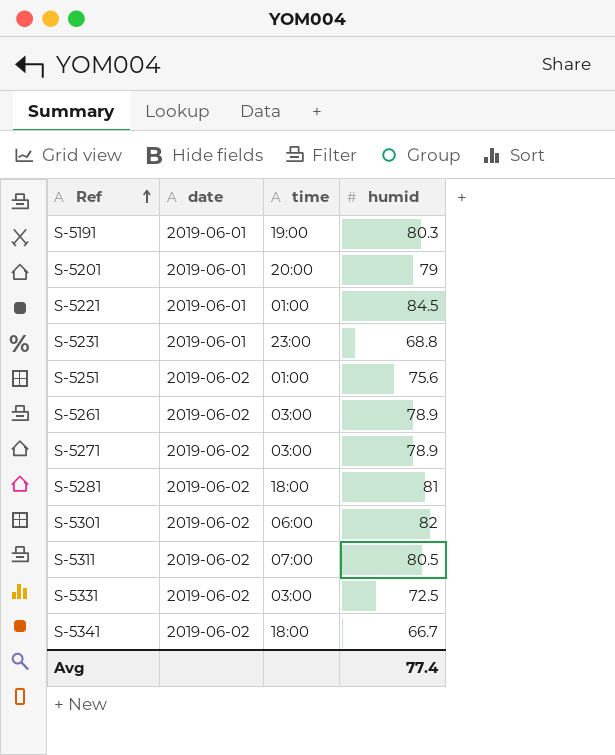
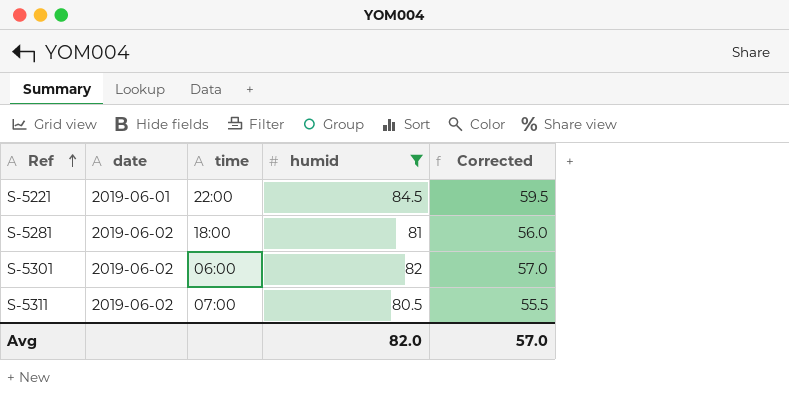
filter: none -> humid >= 80.5
column Corrected | formula: none -> [humid] - 25
S-5221 | time: 01:00 -> 22:00
Avg | humid: 77.4 -> 82.0

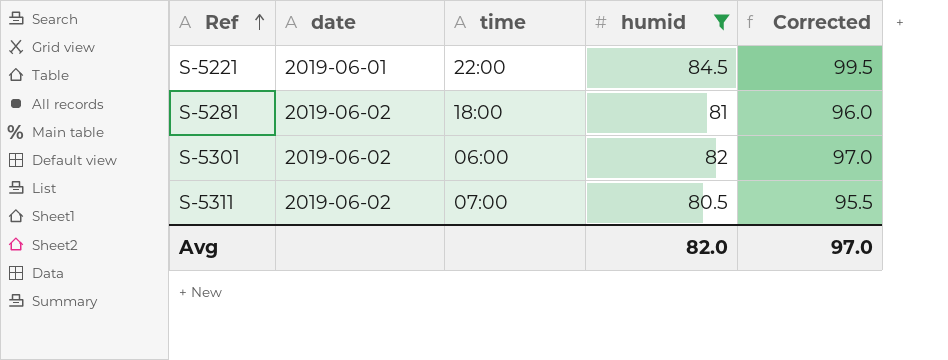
column Corrected | formula: [humid] - 25 -> [humid] + 15
Avg | Corrected: 57.0 -> 97.0

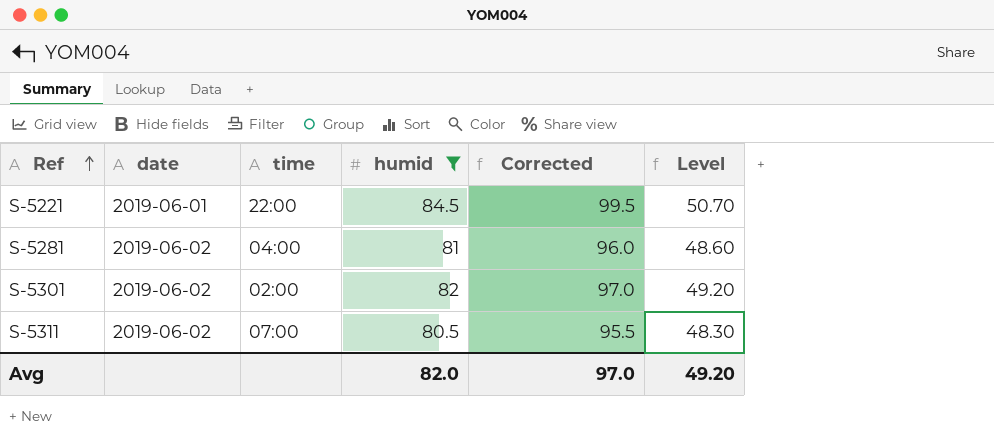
column Level | formula: none -> [humid] * 0.6
S-5281 | time: 18:00 -> 04:00
S-5301 | time: 06:00 -> 02:00

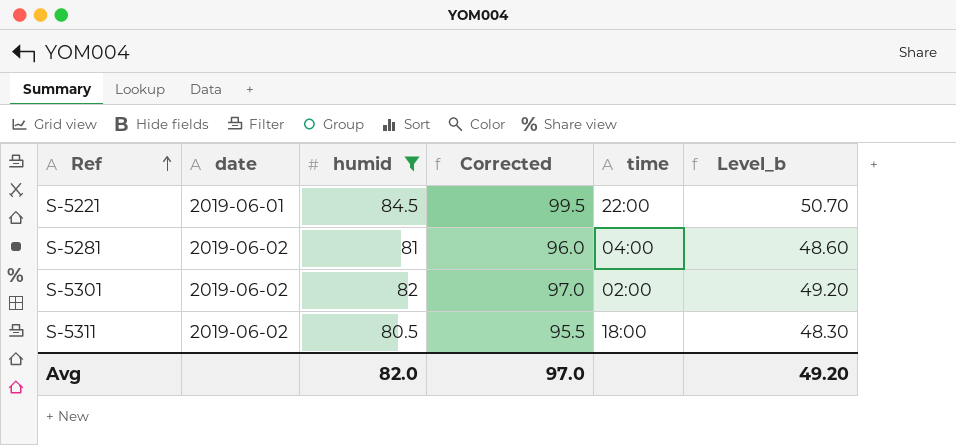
column time | position: 3 -> 5
column name: Level -> Level_b
S-5311 | time: 07:00 -> 18:00

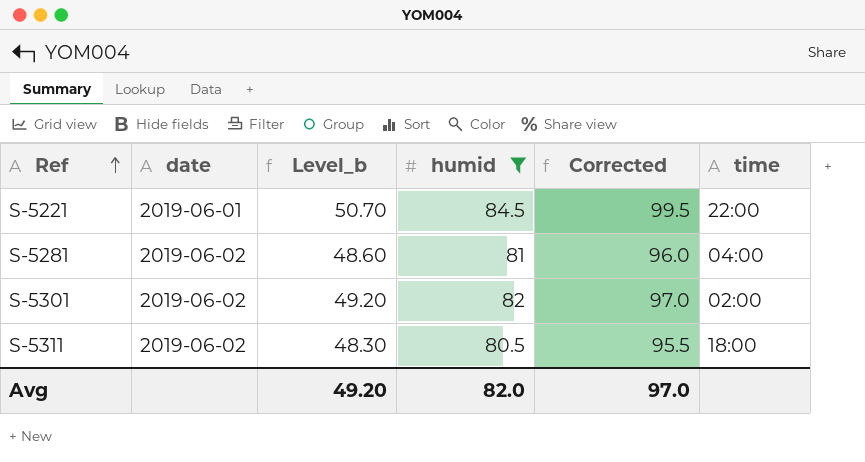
column Level_b | position: 6 -> 3

